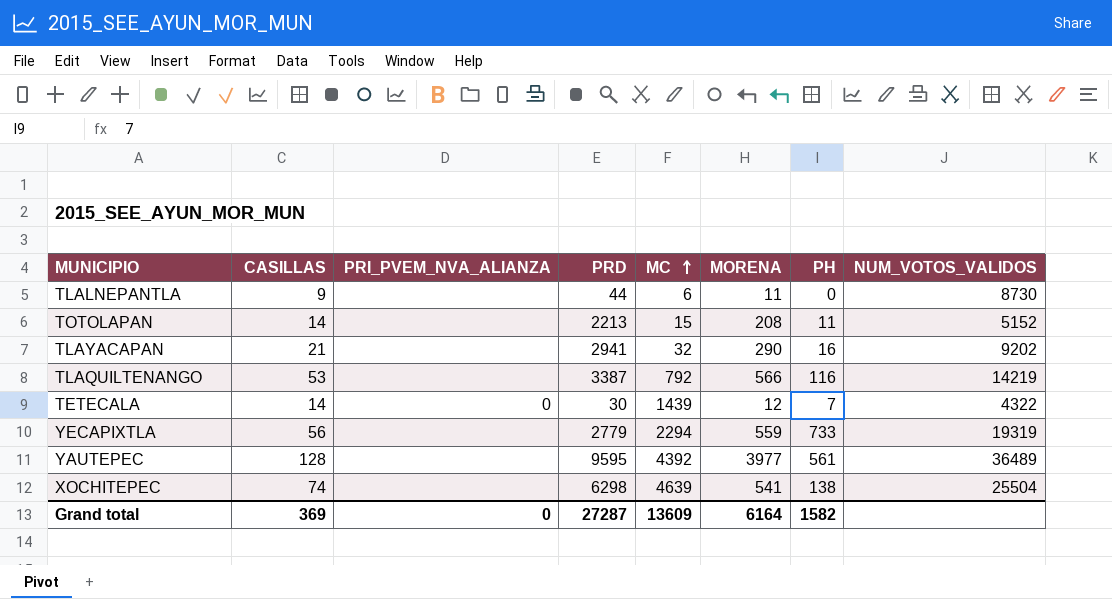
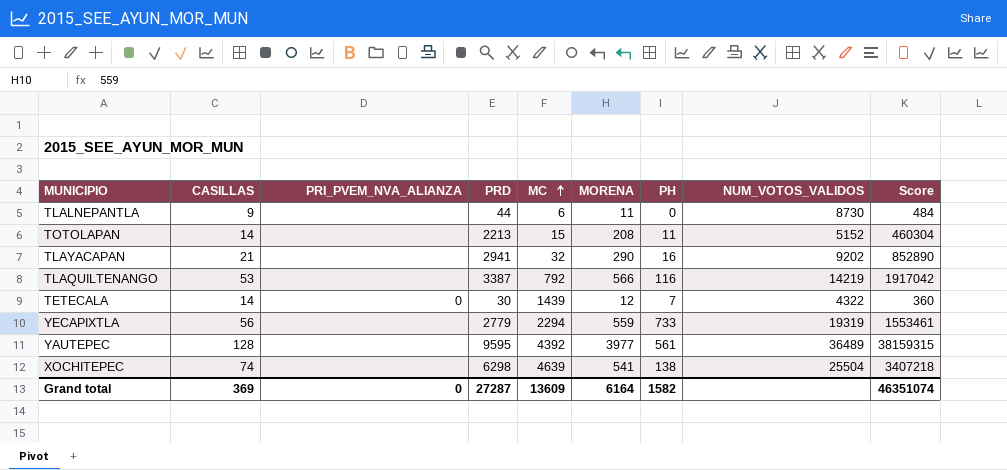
column Score | formula: none -> [PRD] * [MORENA]

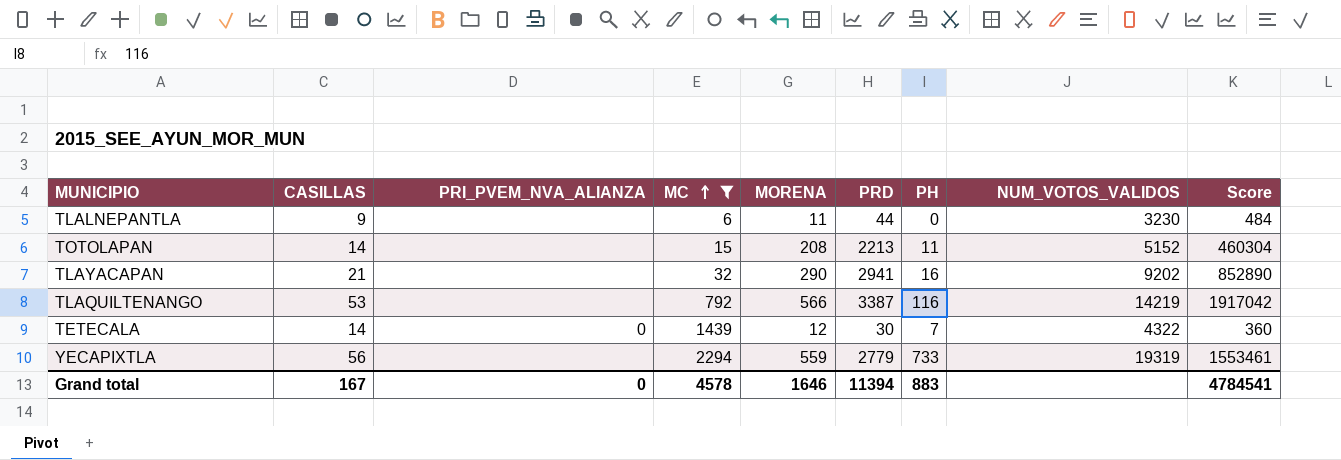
filter: none -> MC <= 2294
column PRD | position: 4 -> 6
TLALNEPANTLA | NUM_VOTOS_VALIDOS: 8730 -> 3230
Grand total | CASILLAS: 369 -> 167
Grand total | MC: 13609 -> 4578
Grand total | MORENA: 6164 -> 1646
Grand total | PRD: 27287 -> 11394
Grand total | PH: 1582 -> 883
Grand total | Score: 46351074 -> 4784541

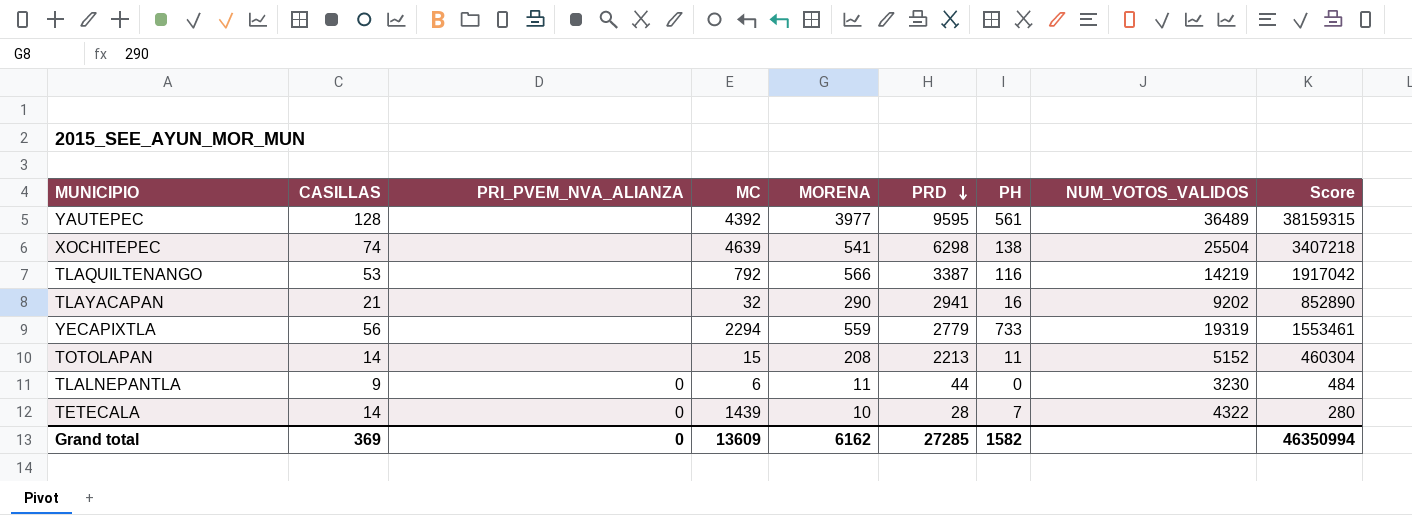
filter: MC <= 2294 -> none
row order: MC ascending -> PRD descending
TLALNEPANTLA | PRI_PVEM_NVA_ALIANZA: none -> 0
TETECALA | MORENA: 12 -> 10
TETECALA | PRD: 30 -> 28
TETECALA | Score: 360 -> 280
Grand total | CASILLAS: 167 -> 369
Grand total | MC: 4578 -> 13609
Grand total | MORENA: 1646 -> 6162
Grand total | PRD: 11394 -> 27285
Grand total | PH: 883 -> 1582
Grand total | Score: 4784541 -> 46350994

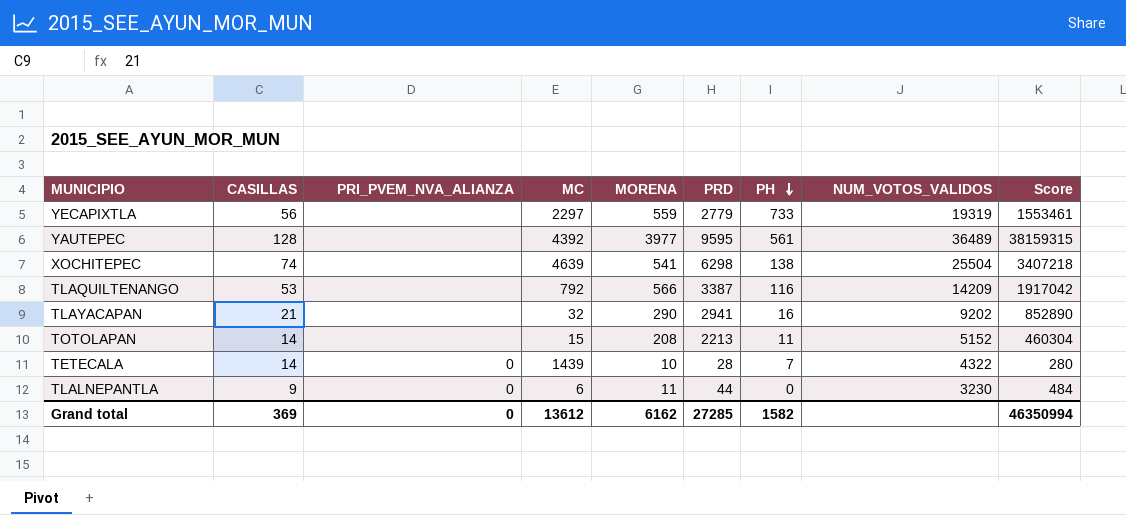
row order: PRD descending -> PH descending
YECAPIXTLA | MC: 2294 -> 2297
TLAQUILTENANGO | NUM_VOTOS_VALIDOS: 14219 -> 14209
Grand total | MC: 13609 -> 13612

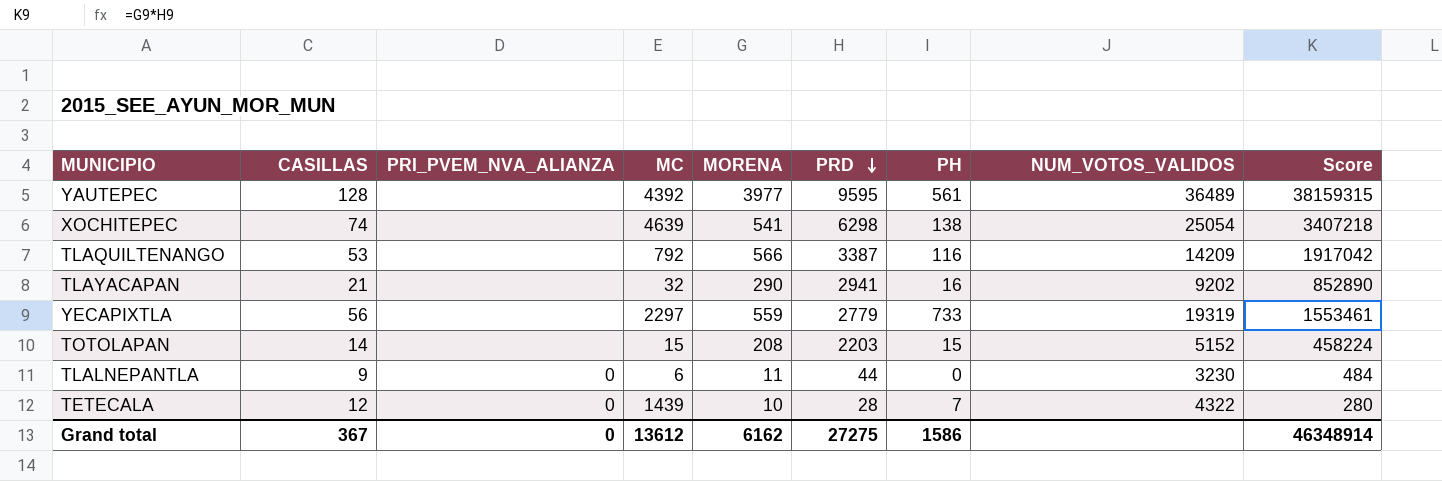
row order: PH descending -> PRD descending
XOCHITEPEC | NUM_VOTOS_VALIDOS: 25504 -> 25054
TOTOLAPAN | PRD: 2213 -> 2203
TOTOLAPAN | PH: 11 -> 15
TOTOLAPAN | Score: 460304 -> 458224
TETECALA | CASILLAS: 14 -> 12
Grand total | CASILLAS: 369 -> 367
Grand total | PRD: 27285 -> 27275
Grand total | PH: 1582 -> 1586
Grand total | Score: 46350994 -> 46348914

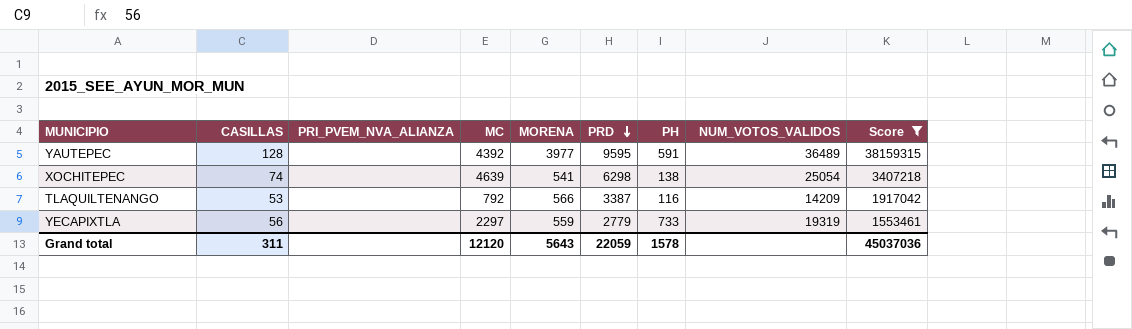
filter: none -> Score >= 1553461
YAUTEPEC | PH: 561 -> 591
Grand total | CASILLAS: 367 -> 311
Grand total | PRI_PVEM_NVA_ALIANZA: 0 -> none
Grand total | MC: 13612 -> 12120
Grand total | MORENA: 6162 -> 5643
Grand total | PRD: 27275 -> 22059
Grand total | PH: 1586 -> 1578
Grand total | Score: 46348914 -> 45037036

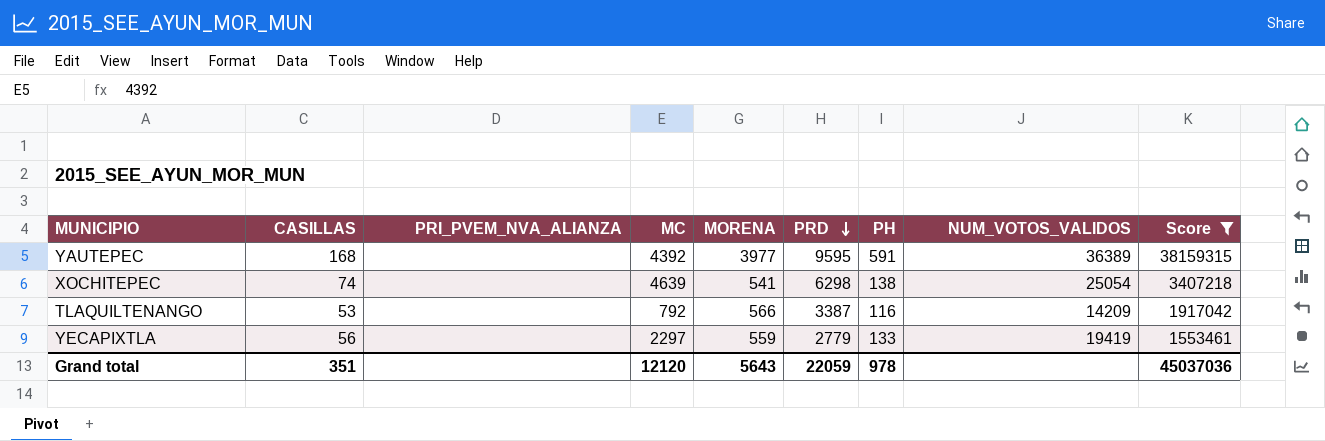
YAUTEPEC | CASILLAS: 128 -> 168
YAUTEPEC | NUM_VOTOS_VALIDOS: 36489 -> 36389
YECAPIXTLA | PH: 733 -> 133
YECAPIXTLA | NUM_VOTOS_VALIDOS: 19319 -> 19419
Grand total | CASILLAS: 311 -> 351
Grand total | PH: 1578 -> 978

